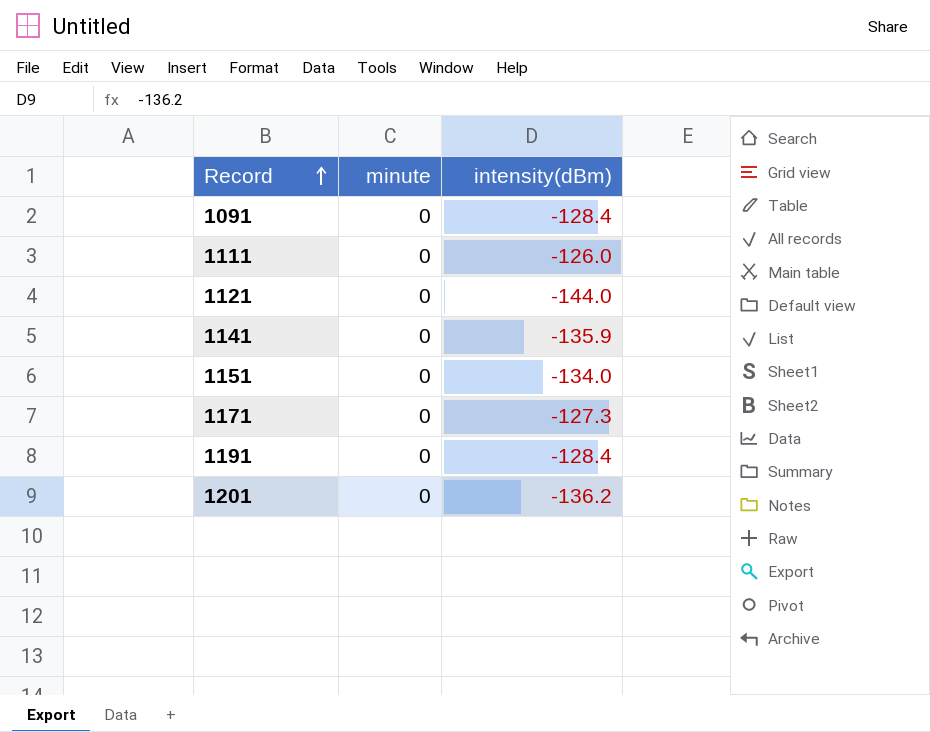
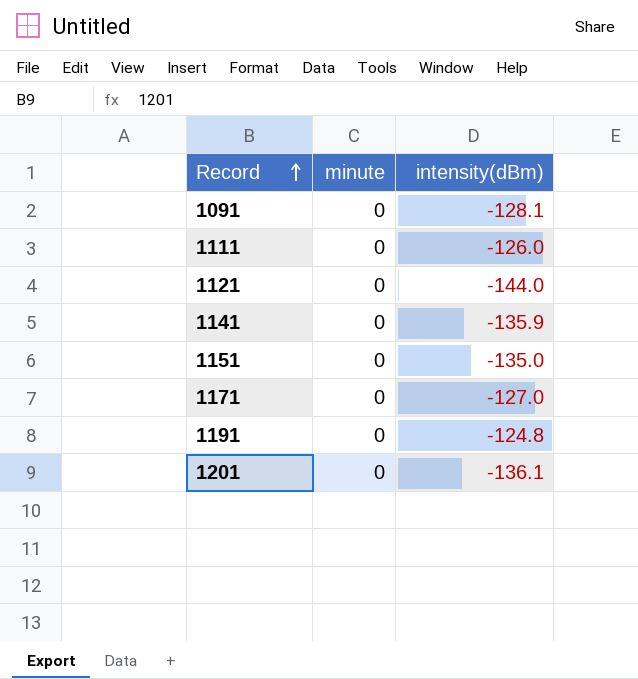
1091 | intensity(dBm): -128.4 -> -128.1
1151 | intensity(dBm): -134.0 -> -135.0
1171 | intensity(dBm): -127.3 -> -127.0
1191 | intensity(dBm): -128.4 -> -124.8
1201 | intensity(dBm): -136.2 -> -136.1

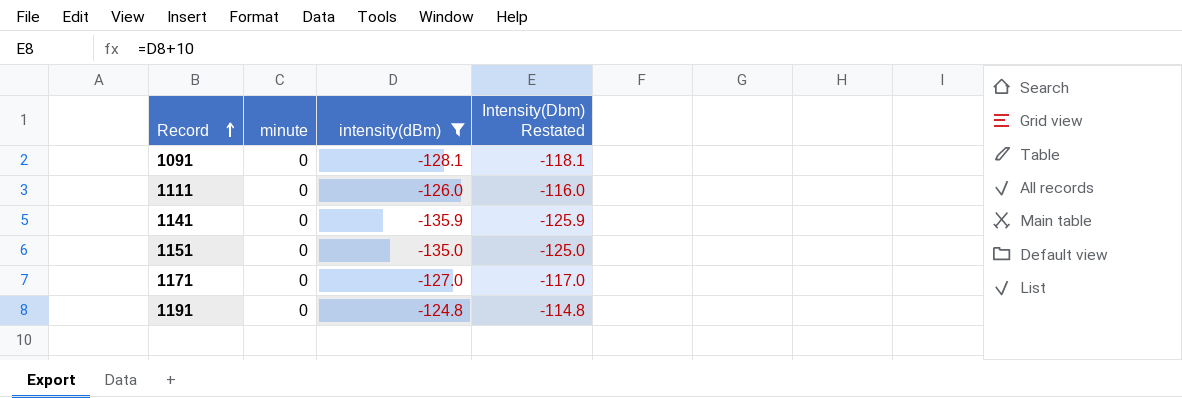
filter: none -> intensity(dBm) >= -135.9
column Intensity(Dbm) Restated | formula: none -> [intensity(dBm)] + 10

